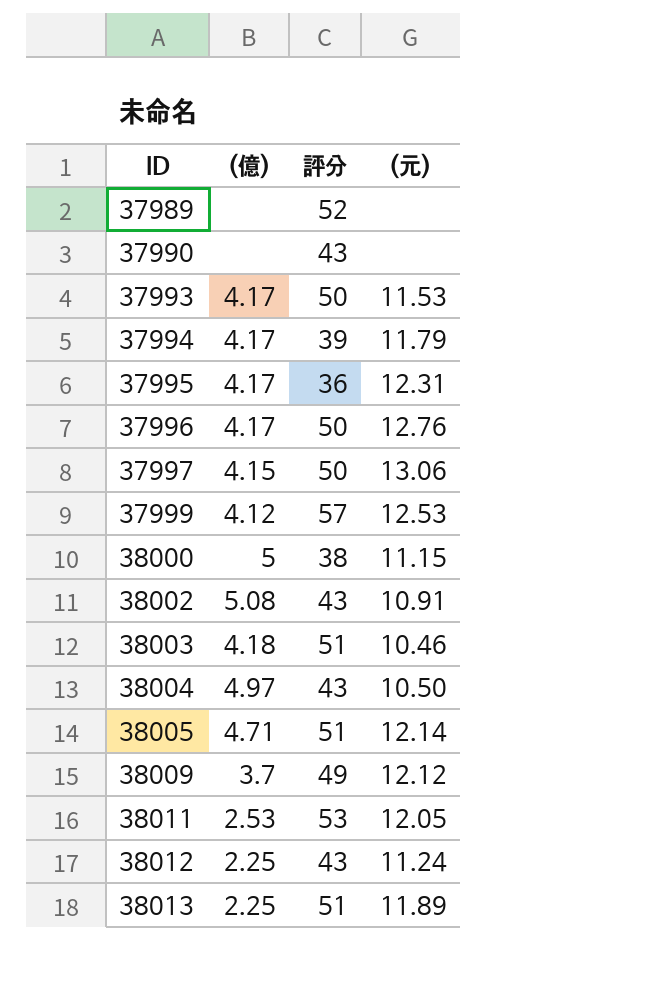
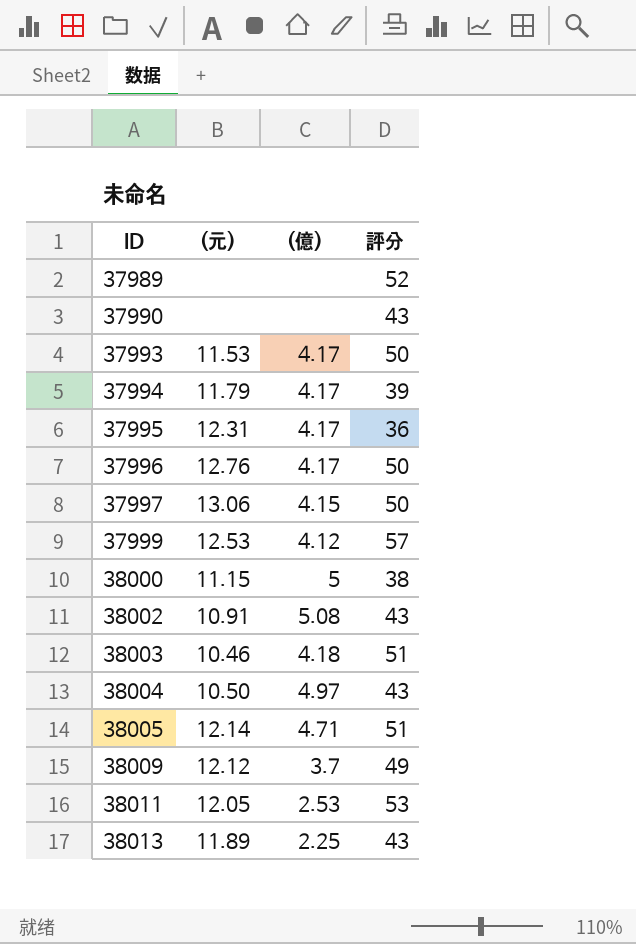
column (元) | position: 4 -> 2
row 38012: 2.25 | 43 | 11.24 -> none
38013 | 評分: 51 -> 43

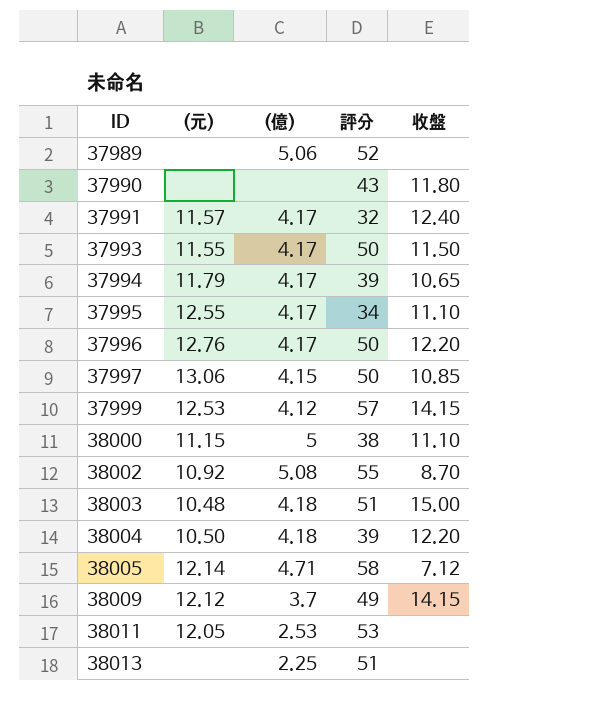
column 收盤 | position: none -> 5
37989 | (億): none -> 5.06
row 37991: none -> 11.57 | 4.17 | 32 | 12.40
37993 | (元): 11.53 -> 11.55
37995 | (元): 12.31 -> 12.55
37995 | 評分: 36 -> 34
38002 | (元): 10.91 -> 10.92
38002 | 評分: 43 -> 55
38003 | (元): 10.46 -> 10.48
38004 | (億): 4.97 -> 4.18
38004 | 評分: 43 -> 39
38005 | 評分: 51 -> 58
38013 | (元): 11.89 -> none
38013 | 評分: 43 -> 51

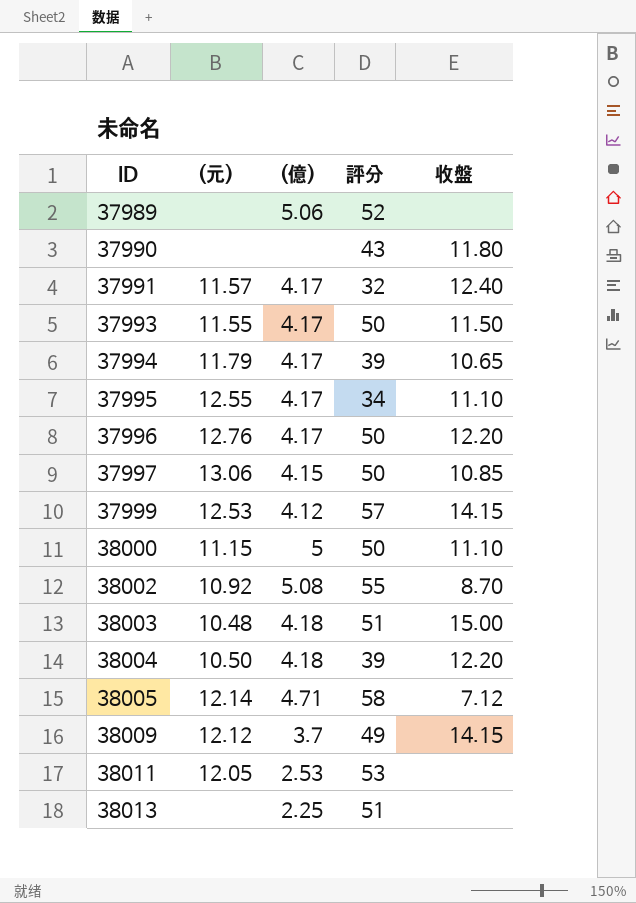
38000 | 評分: 38 -> 50

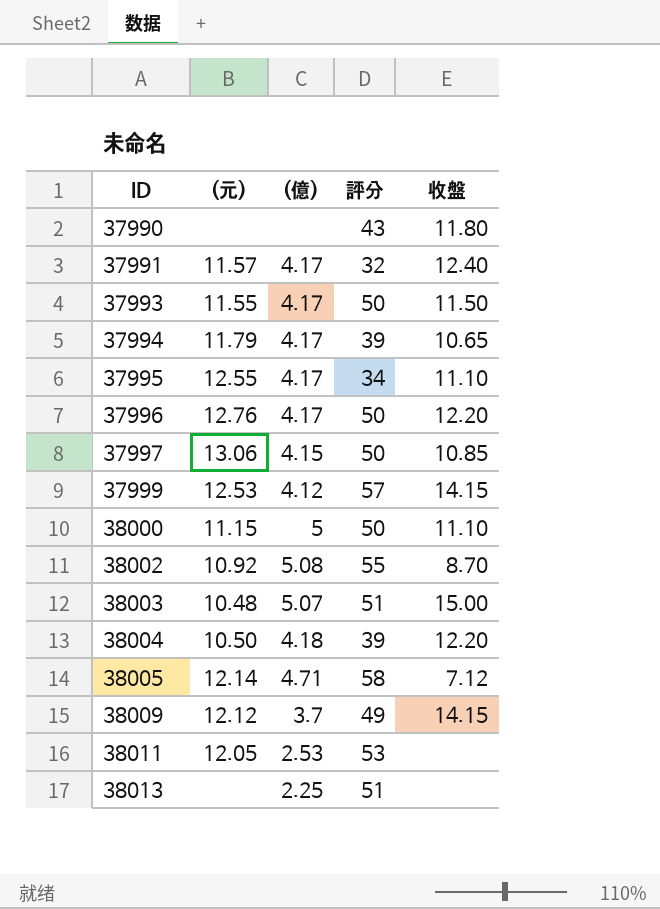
row 37989: none | 5.06 | 52 | none -> none
38003 | (億): 4.18 -> 5.07

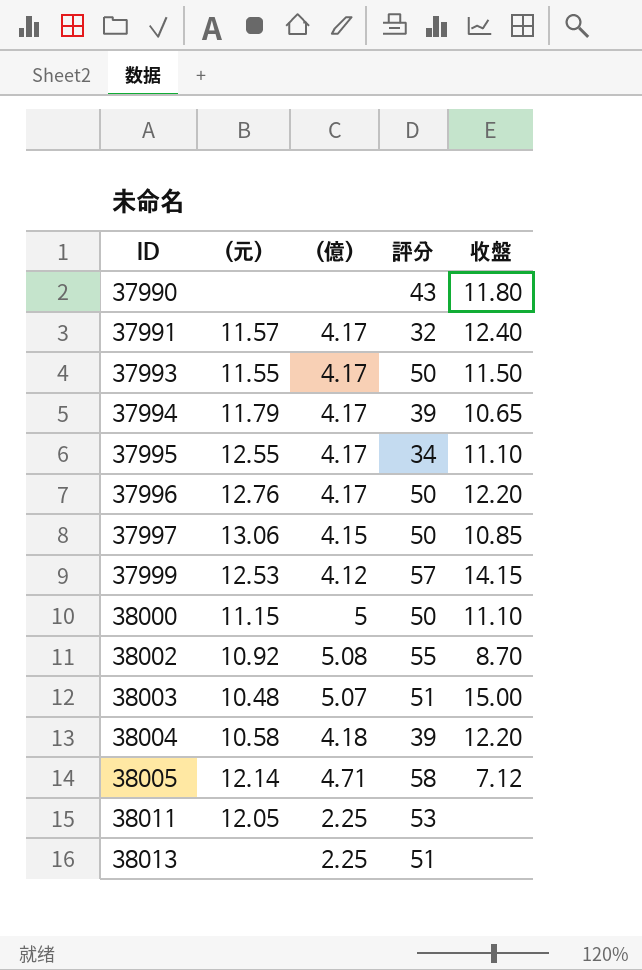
row 38009: 12.12 | 3.7 | 49 | 14.15 -> none
38004 | (元): 10.50 -> 10.58
38011 | (億): 2.53 -> 2.25

